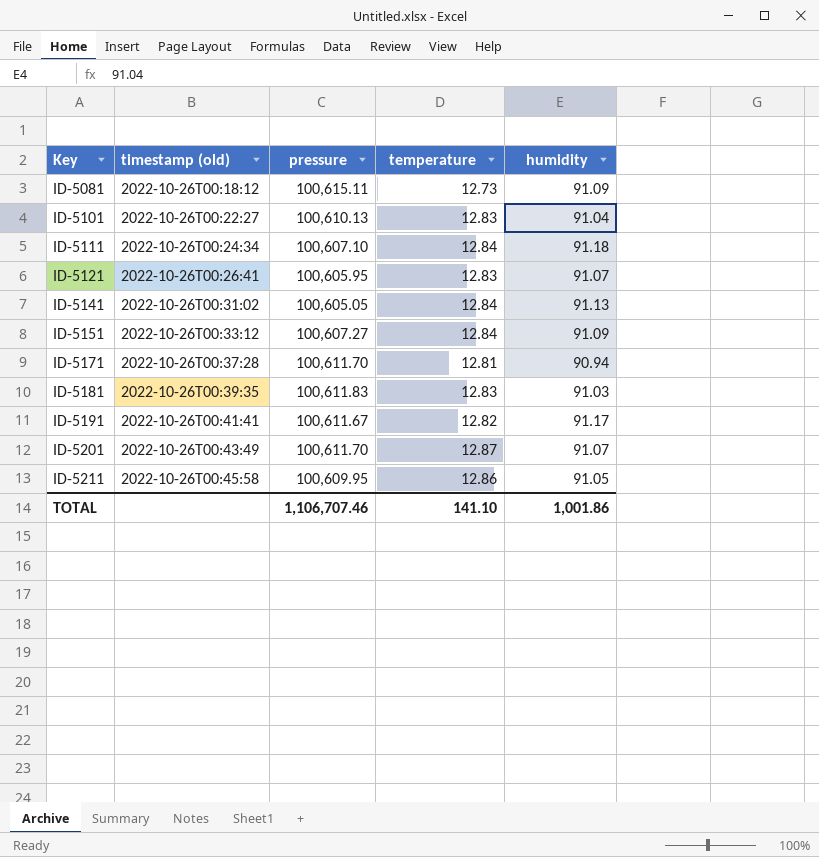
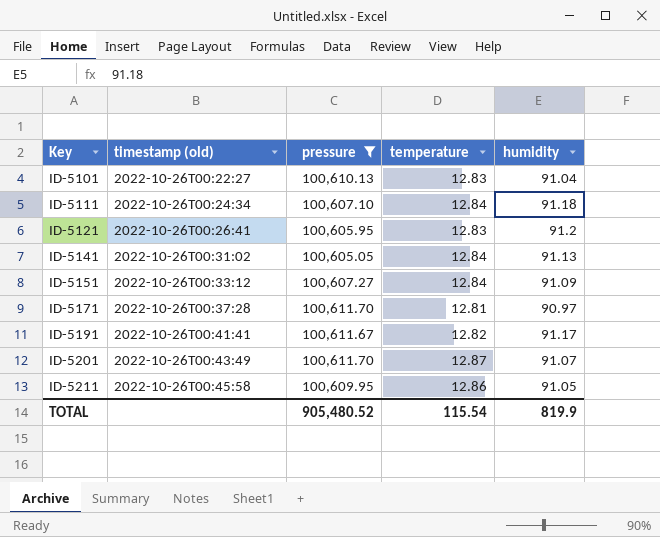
filter: none -> pressure <= 100,611.70
ID-5121 | humidity: 91.07 -> 91.2
ID-5171 | humidity: 90.94 -> 90.97
TOTAL | pressure: 1,106,707.46 -> 905,480.52
TOTAL | temperature: 141.10 -> 115.54
TOTAL | humidity: 1,001.86 -> 819.9

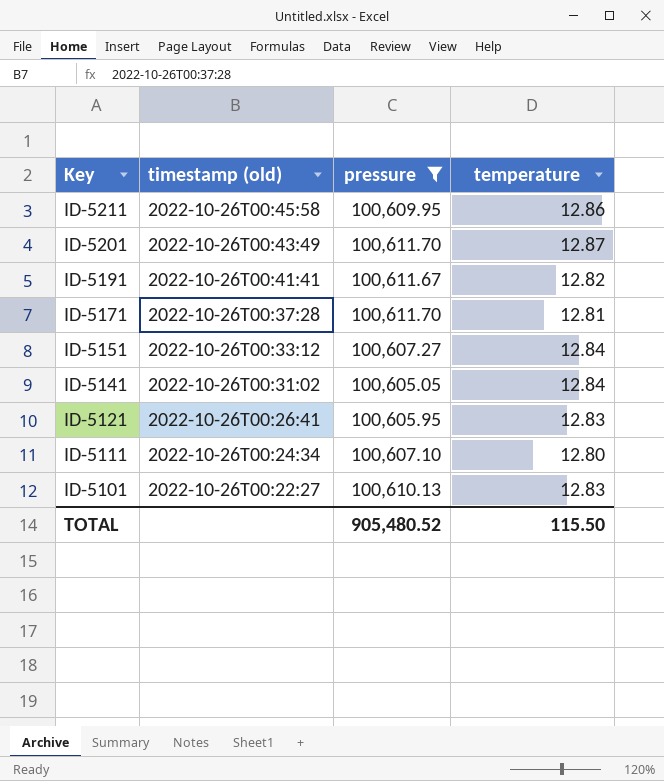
row order: Key ascending -> Key descending
column humidity | position: 5 -> none
ID-5111 | temperature: 12.84 -> 12.80
TOTAL | temperature: 115.54 -> 115.50

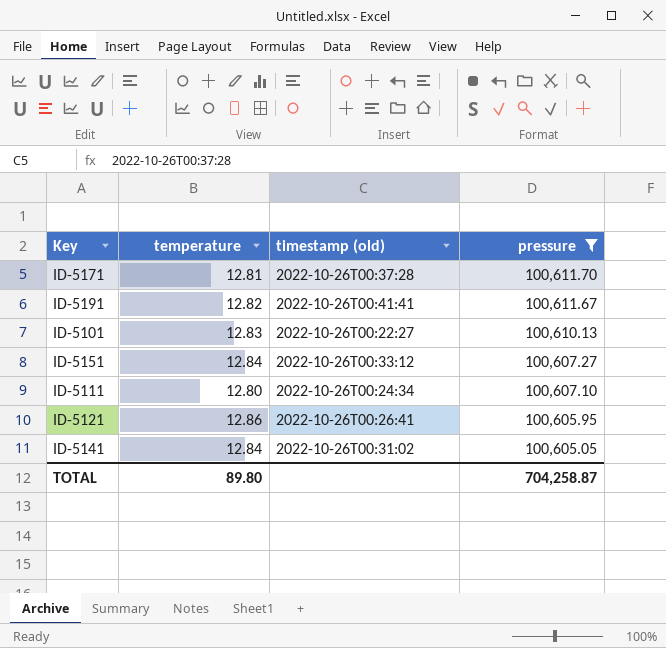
row order: Key descending -> pressure descending
column temperature | position: 4 -> 2
row ID-5211: 2022-10-26T00:45:58 | 100,609.95 | 12.86 -> none
row ID-5201: 2022-10-26T00:43:49 | 100,611.70 | 12.87 -> none
ID-5121 | temperature: 12.83 -> 12.86
TOTAL | temperature: 115.50 -> 89.80
TOTAL | pressure: 905,480.52 -> 704,258.87

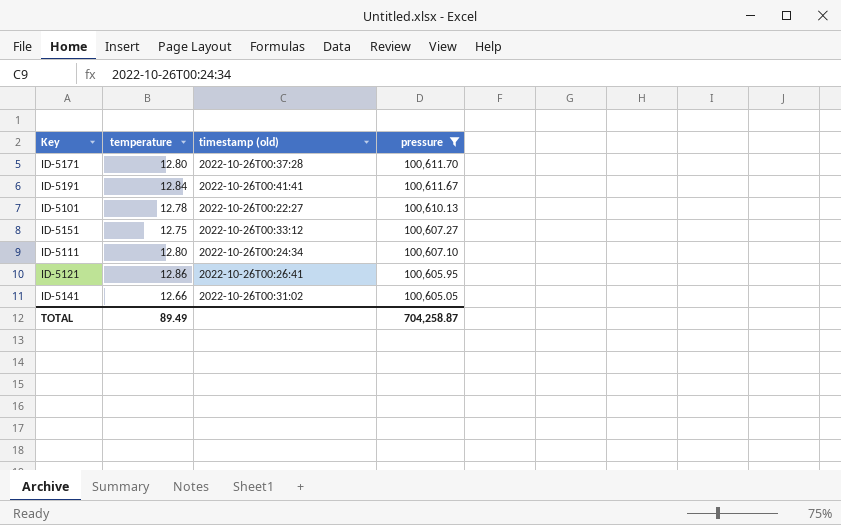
ID-5171 | temperature: 12.81 -> 12.80
ID-5191 | temperature: 12.82 -> 12.84
ID-5101 | temperature: 12.83 -> 12.78
ID-5151 | temperature: 12.84 -> 12.75
ID-5141 | temperature: 12.84 -> 12.66
TOTAL | temperature: 89.80 -> 89.49

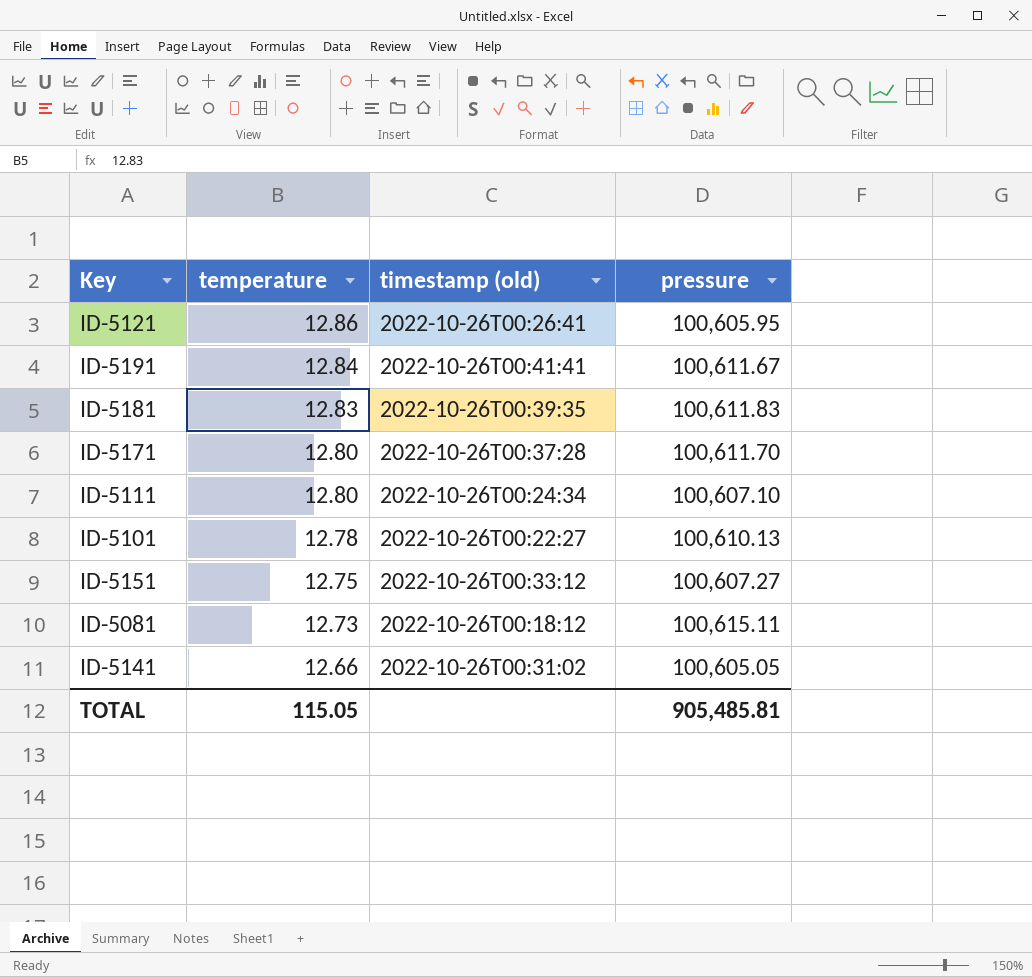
filter: pressure <= 100,611.70 -> none
row order: pressure descending -> temperature descending
TOTAL | temperature: 89.49 -> 115.05
TOTAL | pressure: 704,258.87 -> 905,485.81

